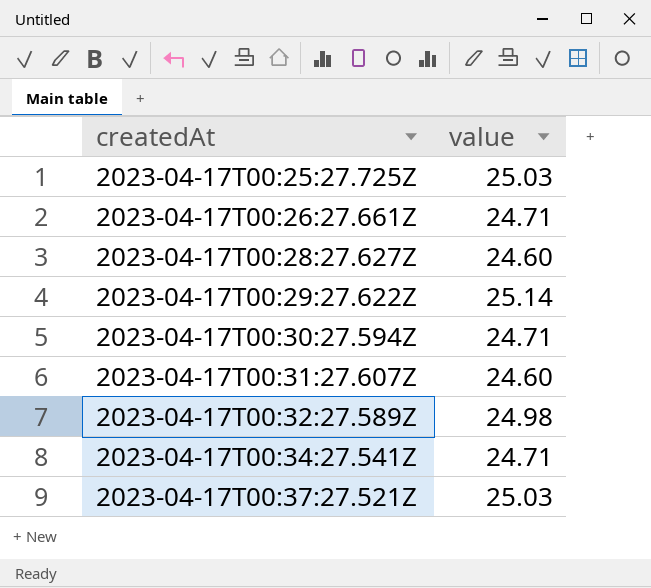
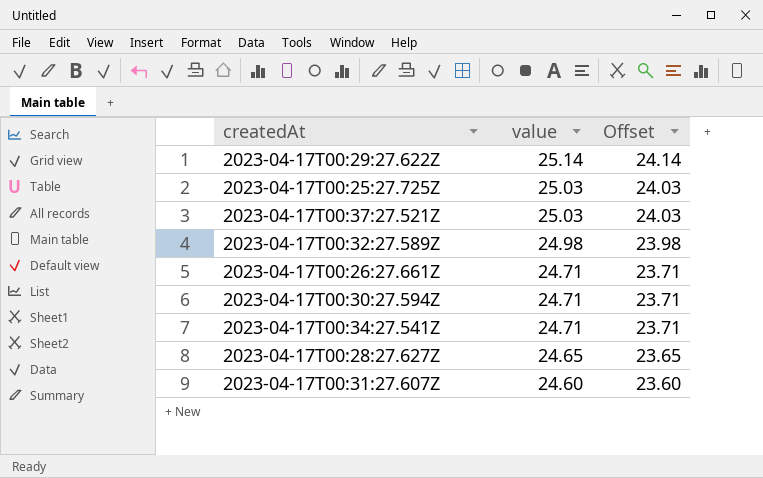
row order: createdAt ascending -> value descending
column Offset | formula: none -> [value] - 1
2023-04-17T00:28:27.627Z | value: 24.60 -> 24.65

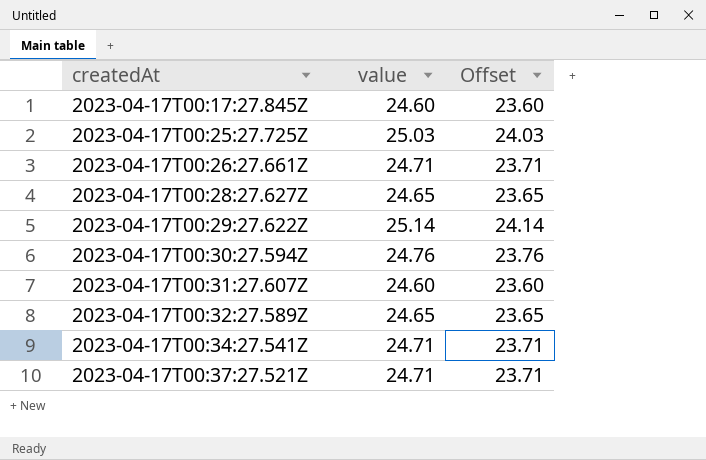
row order: value descending -> createdAt ascending
row 2023-04-17T00:17:27.845Z: none -> 24.60 | 23.60
2023-04-17T00:30:27.594Z | value: 24.71 -> 24.76
2023-04-17T00:30:27.594Z | Offset: 23.71 -> 23.76
2023-04-17T00:32:27.589Z | value: 24.98 -> 24.65
2023-04-17T00:32:27.589Z | Offset: 23.98 -> 23.65
2023-04-17T00:37:27.521Z | value: 25.03 -> 24.71
2023-04-17T00:37:27.521Z | Offset: 24.03 -> 23.71

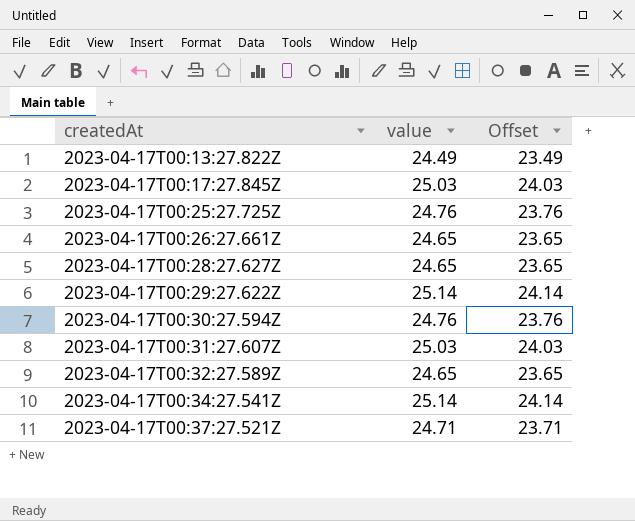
row 2023-04-17T00:13:27.822Z: none -> 24.49 | 23.49
2023-04-17T00:17:27.845Z | value: 24.60 -> 25.03
2023-04-17T00:17:27.845Z | Offset: 23.60 -> 24.03
2023-04-17T00:25:27.725Z | value: 25.03 -> 24.76
2023-04-17T00:25:27.725Z | Offset: 24.03 -> 23.76
2023-04-17T00:26:27.661Z | value: 24.71 -> 24.65
2023-04-17T00:26:27.661Z | Offset: 23.71 -> 23.65
2023-04-17T00:31:27.607Z | value: 24.60 -> 25.03
2023-04-17T00:31:27.607Z | Offset: 23.60 -> 24.03
2023-04-17T00:34:27.541Z | value: 24.71 -> 25.14
2023-04-17T00:34:27.541Z | Offset: 23.71 -> 24.14

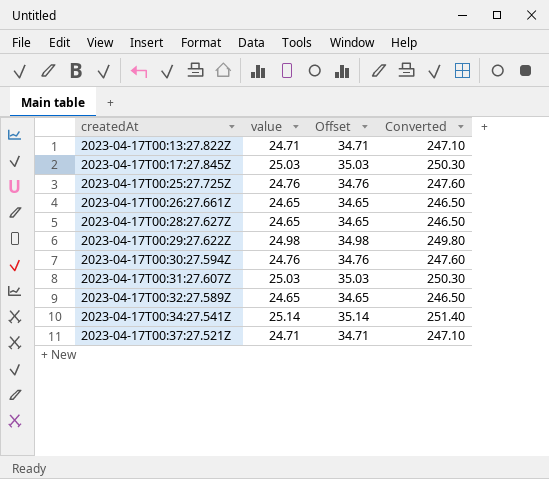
column Offset | formula: [value] - 1 -> [value] + 10
column Converted | formula: none -> [value] * 10
2023-04-17T00:13:27.822Z | value: 24.49 -> 24.71
2023-04-17T00:29:27.622Z | value: 25.14 -> 24.98

